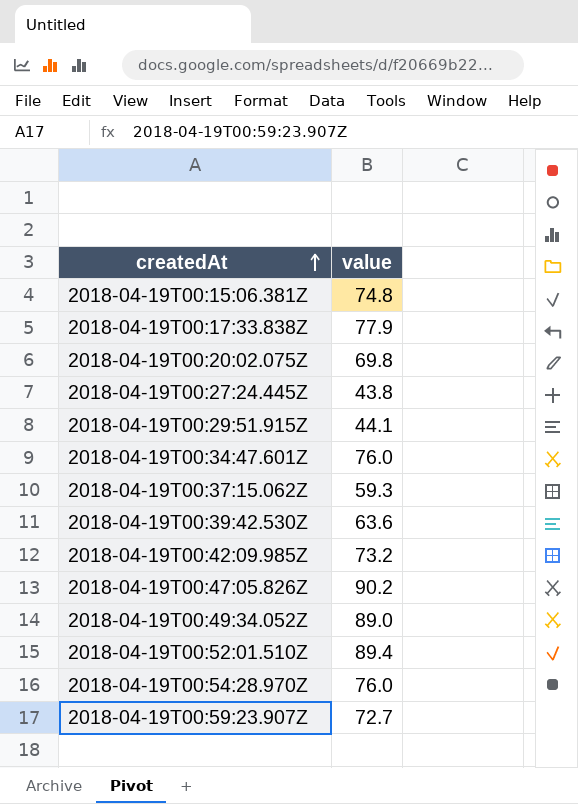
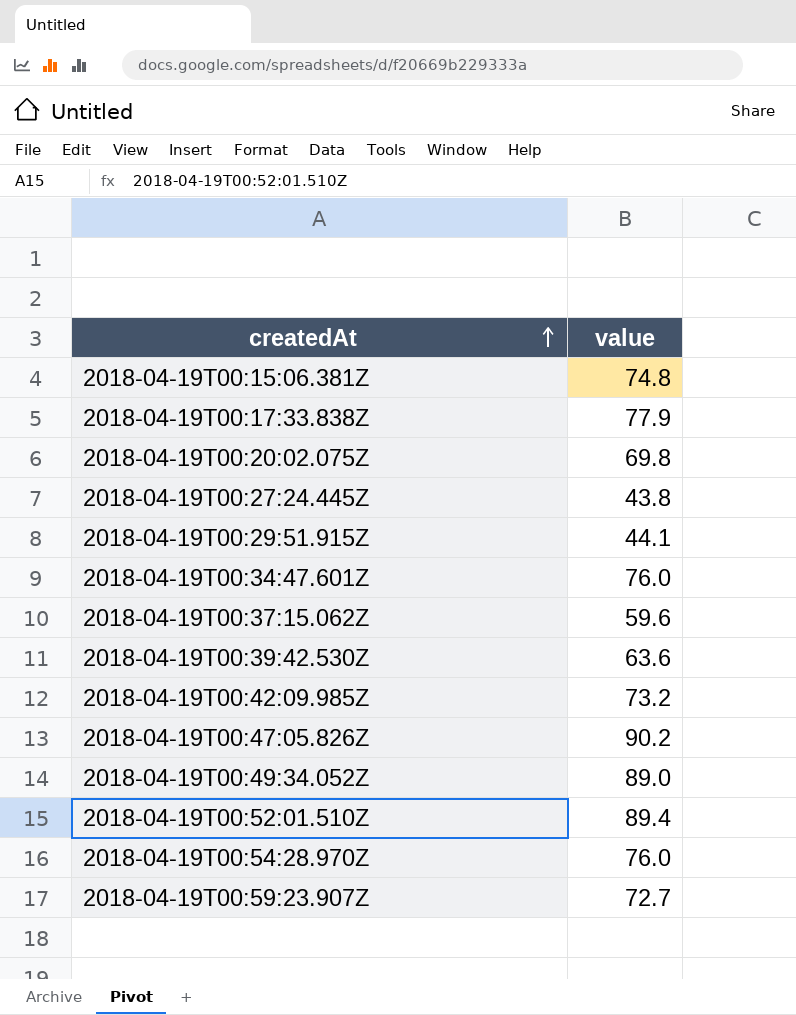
2018-04-19T00:37:15.062Z | value: 59.3 -> 59.6

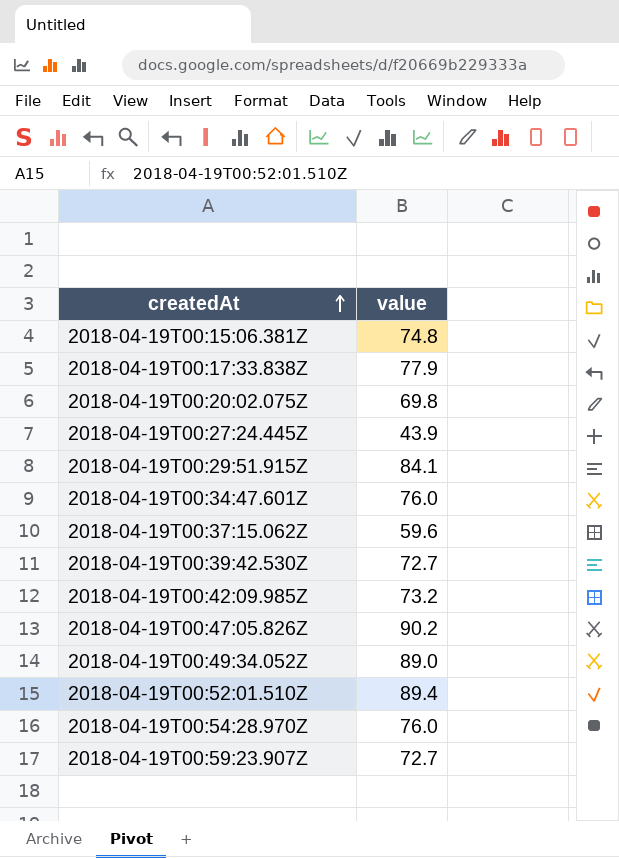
2018-04-19T00:27:24.445Z | value: 43.8 -> 43.9
2018-04-19T00:29:51.915Z | value: 44.1 -> 84.1
2018-04-19T00:39:42.530Z | value: 63.6 -> 72.7

